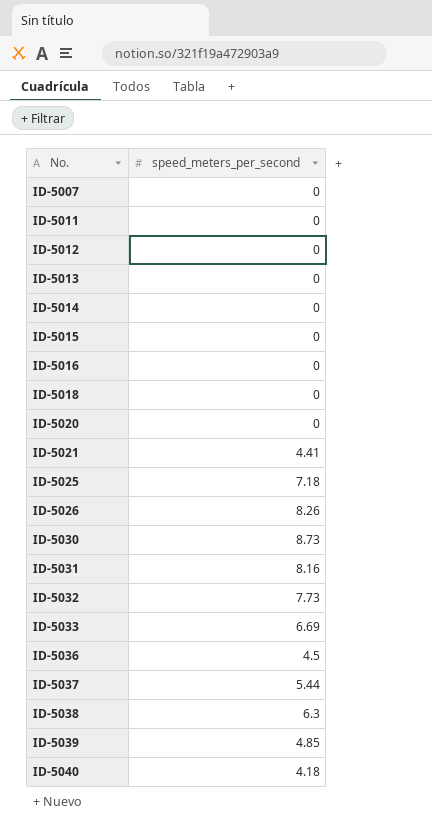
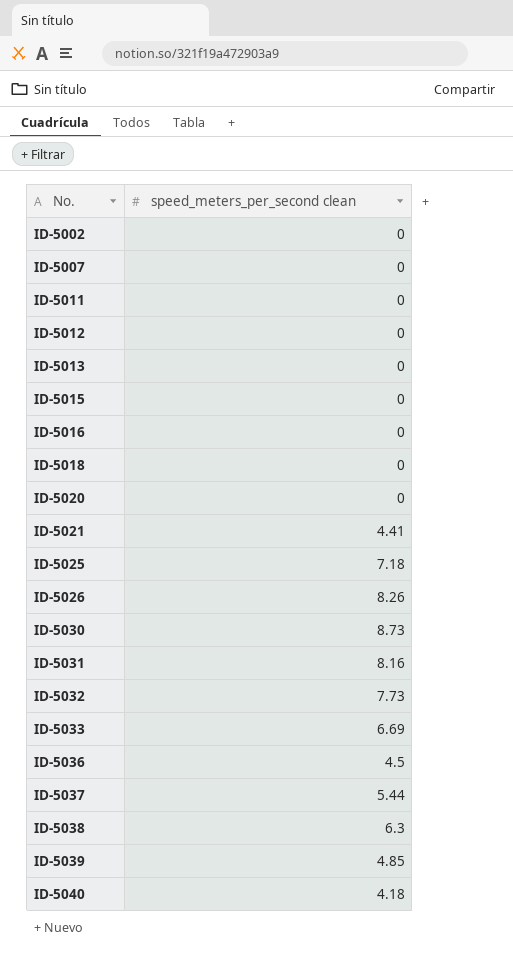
column name: speed_meters_per_second -> speed_meters_per_second clean
row ID-5014: 0 -> none
row ID-5002: none -> 0

